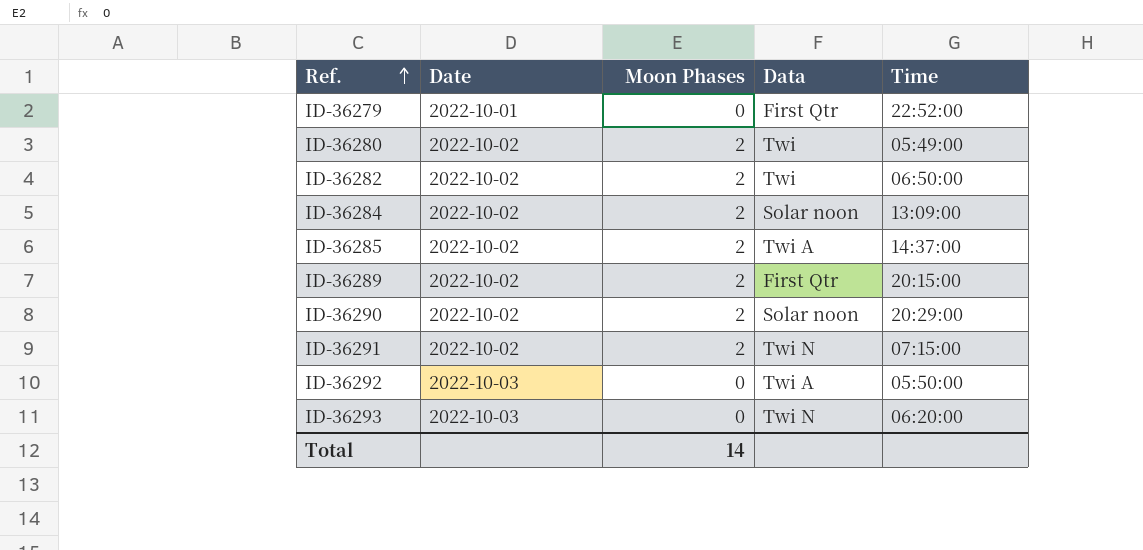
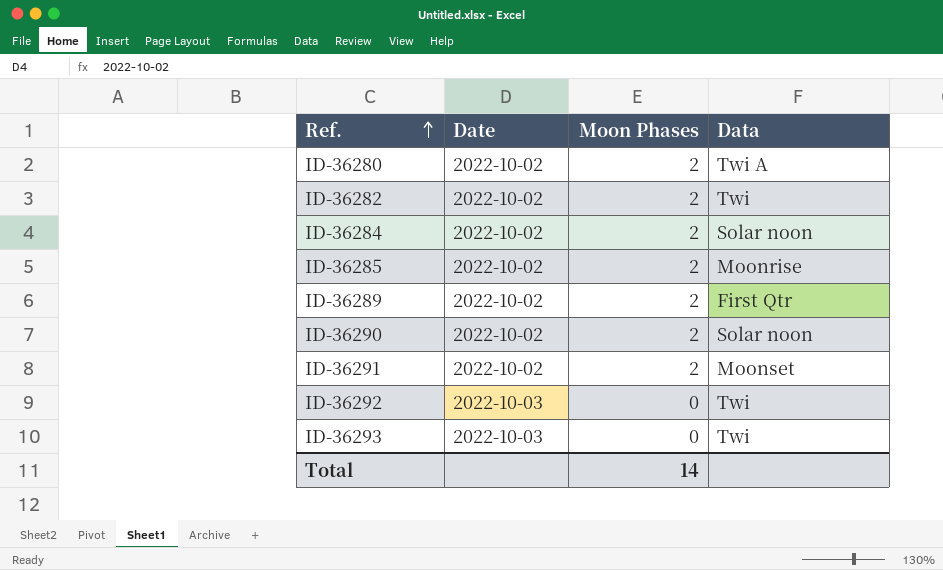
column Time | position: 5 -> none
row ID-36279: 2022-10-01 | 0 | First Qtr | 22:52:00 -> none
ID-36280 | Data: Twi -> Twi A
ID-36285 | Data: Twi A -> Moonrise
ID-36291 | Data: Twi N -> Moonset
ID-36292 | Data: Twi A -> Twi
ID-36293 | Data: Twi N -> Twi

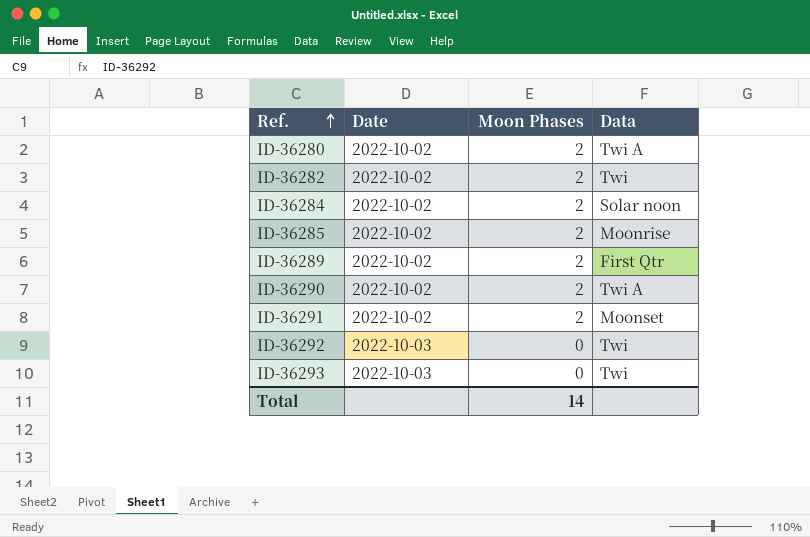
ID-36290 | Data: Solar noon -> Twi A

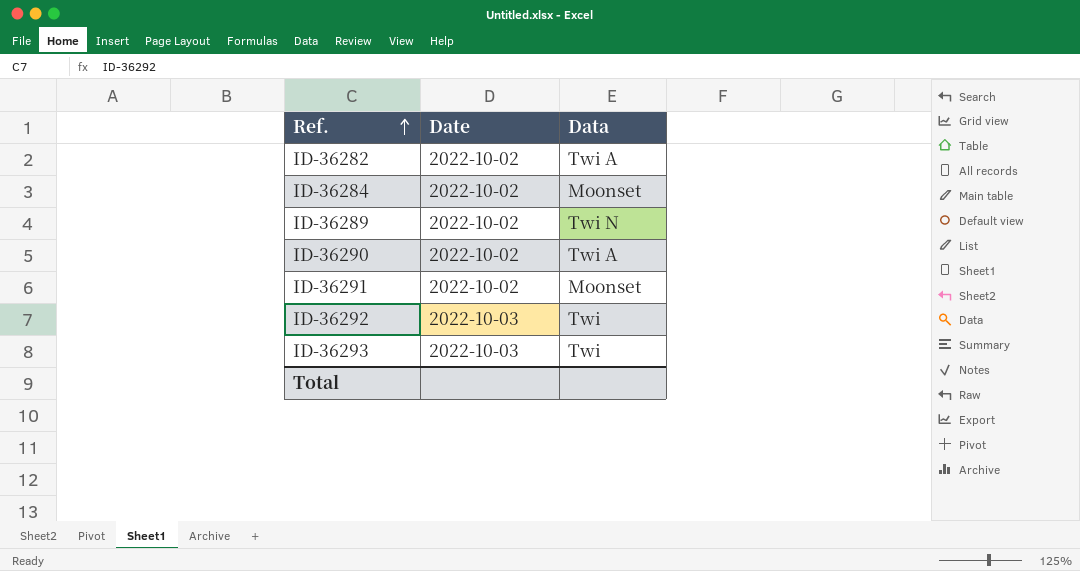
column Moon Phases | position: 3 -> none
row ID-36280: 2022-10-02 | 2 | Twi A -> none
row ID-36285: 2022-10-02 | 2 | Moonrise -> none
ID-36282 | Data: Twi -> Twi A
ID-36284 | Data: Solar noon -> Moonset
ID-36289 | Data: First Qtr -> Twi N

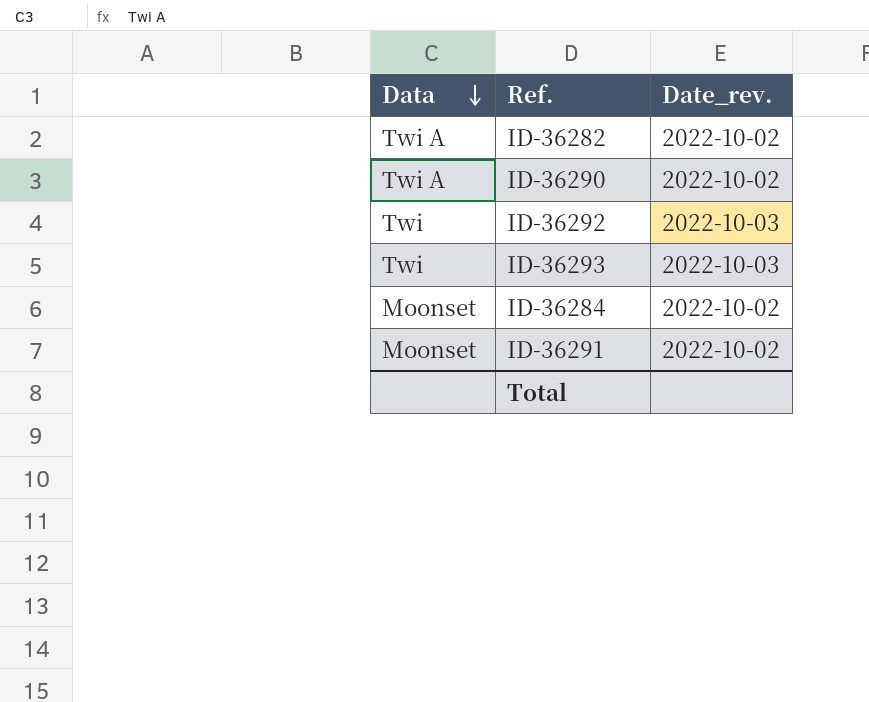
row order: Ref. ascending -> Data descending
column Data | position: 3 -> 1
column name: Date -> Date_rev.
row ID-36289: 2022-10-02 | Twi N -> none

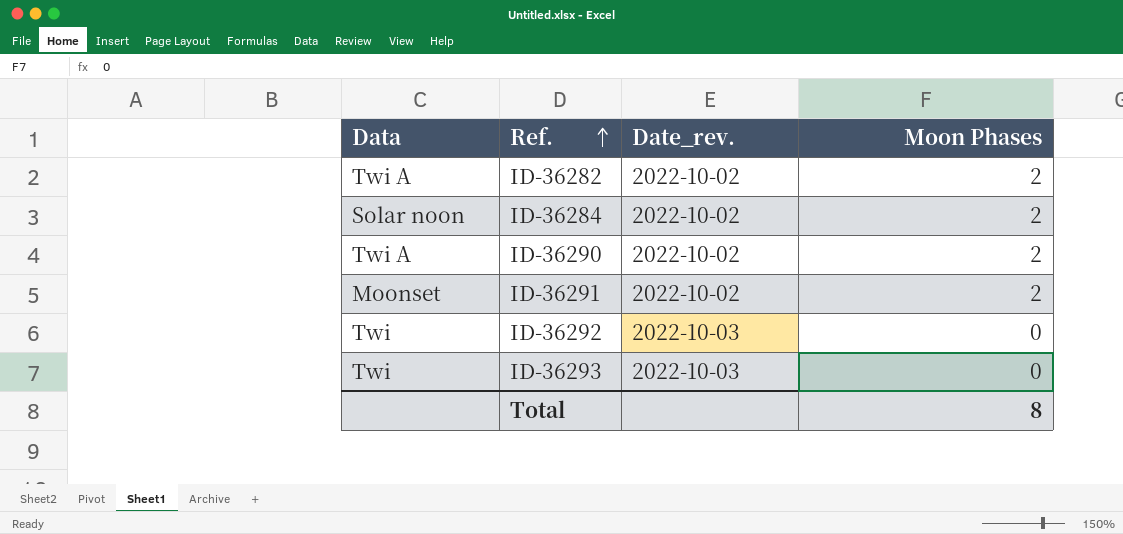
row order: Data descending -> Ref. ascending
column Moon Phases | position: none -> 4
ID-36284 | Data: Moonset -> Solar noon

